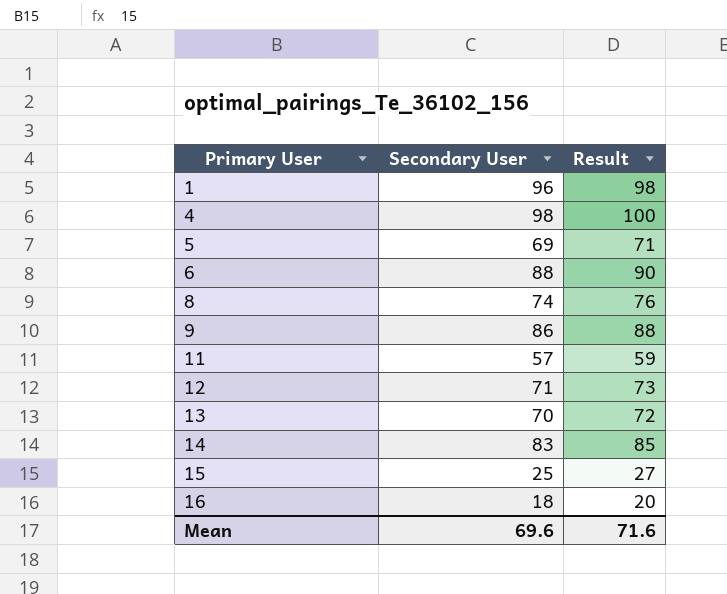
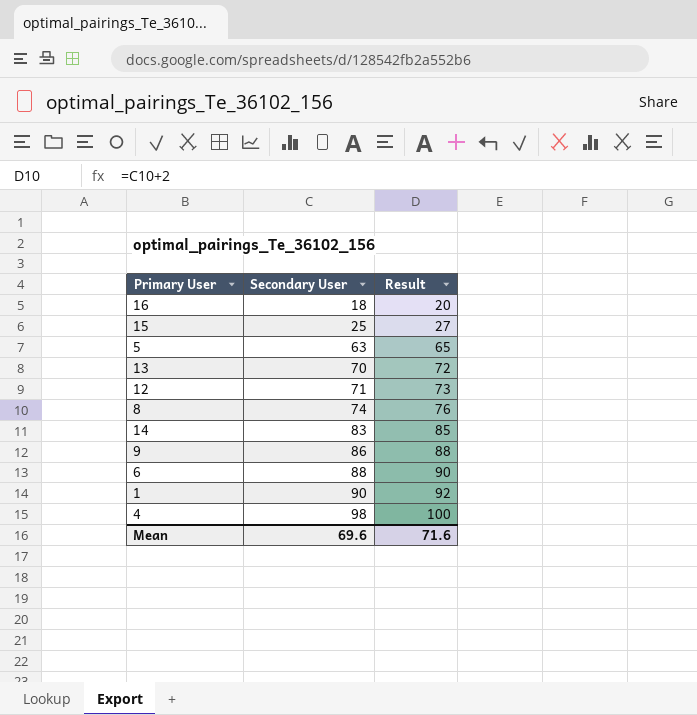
row order: Primary User ascending -> Secondary User ascending
row 11: 57 | 59 -> none
5 | Secondary User: 69 -> 63
5 | Result: 71 -> 65
1 | Secondary User: 96 -> 90
1 | Result: 98 -> 92

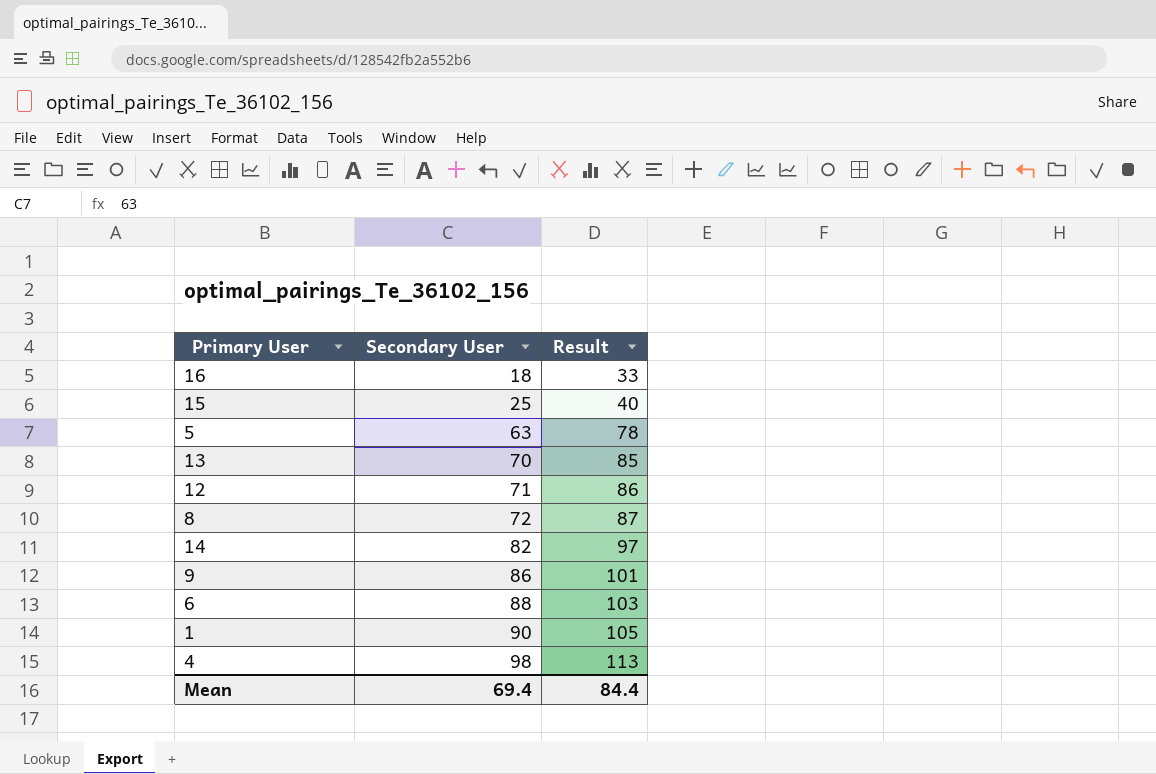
column Result | formula: [Secondary User] + 2 -> [Secondary User] + 15
8 | Secondary User: 74 -> 72
14 | Secondary User: 83 -> 82
Mean | Secondary User: 69.6 -> 69.4
Mean | Result: 71.6 -> 84.4

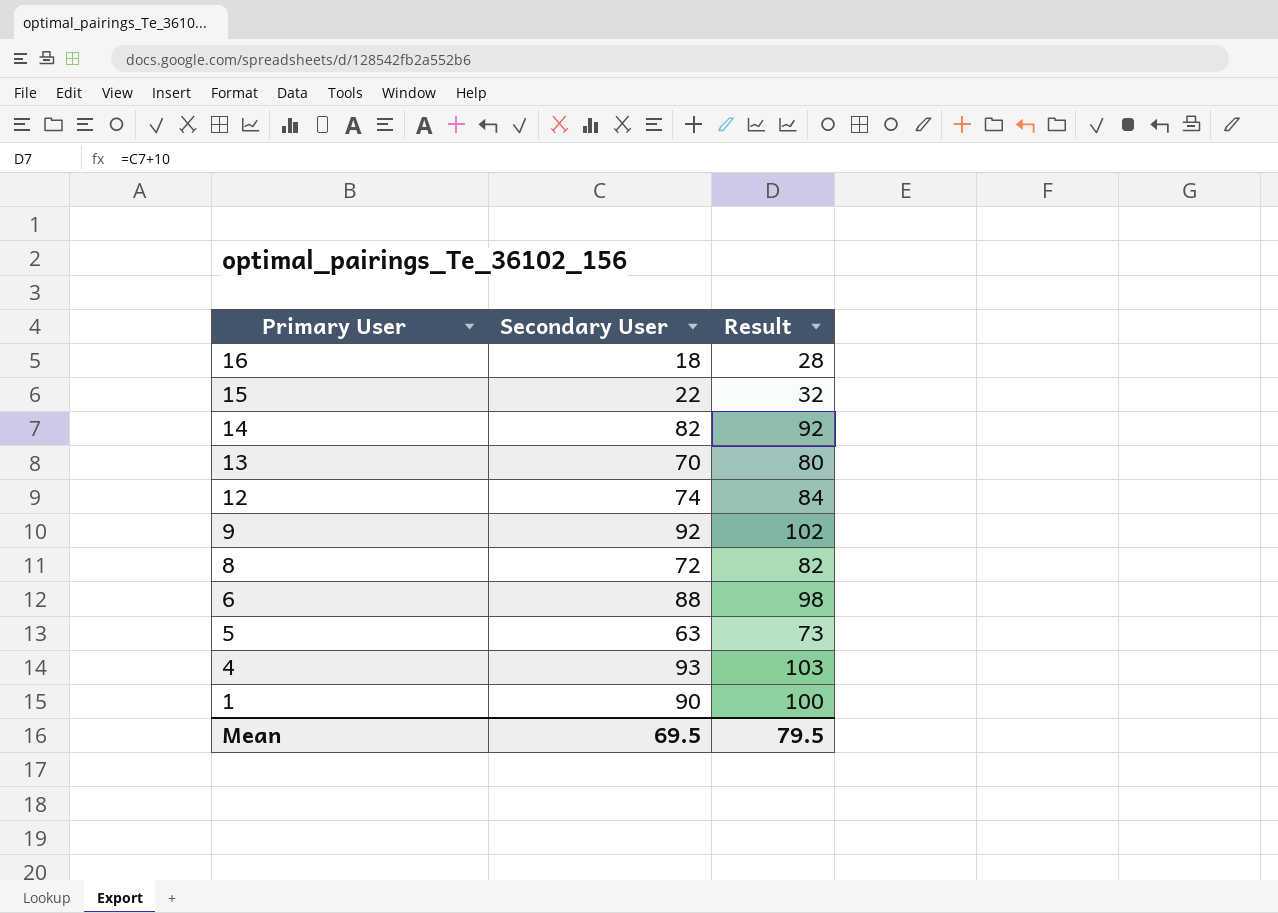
row order: Secondary User ascending -> Primary User descending
column Result | formula: [Secondary User] + 15 -> [Secondary User] + 10
15 | Secondary User: 25 -> 22
12 | Secondary User: 71 -> 74
9 | Secondary User: 86 -> 92
4 | Secondary User: 98 -> 93
Mean | Secondary User: 69.4 -> 69.5
Mean | Result: 84.4 -> 79.5

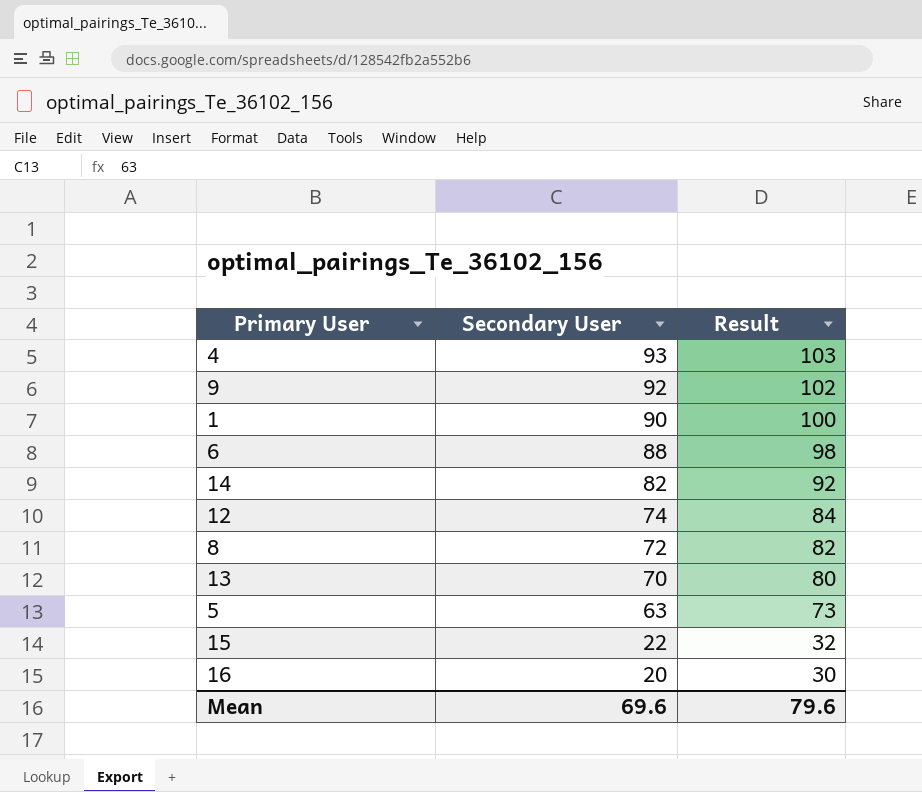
row order: Primary User descending -> Secondary User descending
16 | Secondary User: 18 -> 20
16 | Result: 28 -> 30
Mean | Secondary User: 69.5 -> 69.6
Mean | Result: 79.5 -> 79.6

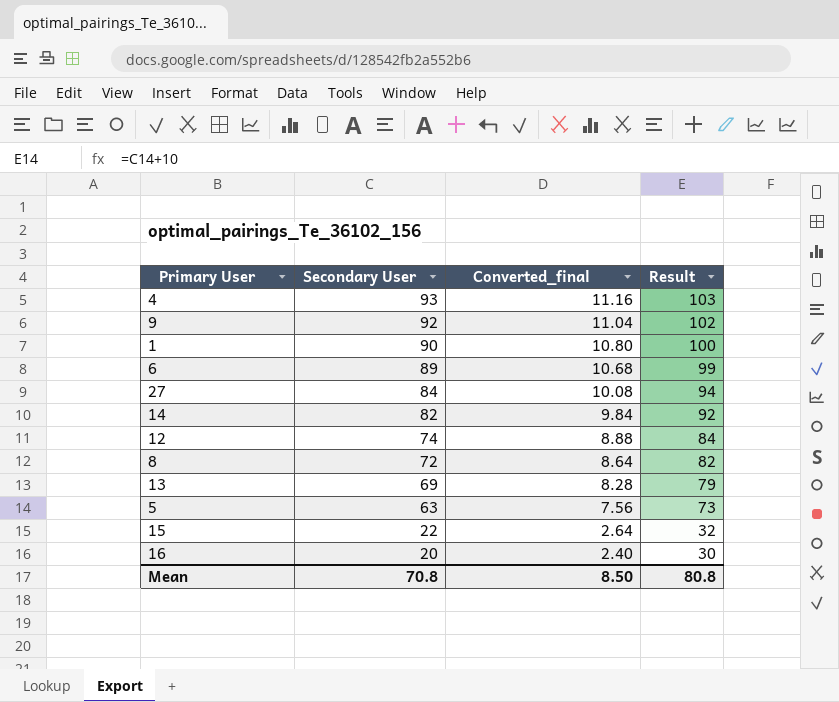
column Converted_final | formula: none -> [Secondary User] * 0.12
6 | Secondary User: 88 -> 89
6 | Result: 98 -> 99
row 27: none -> 84 | 10.08 | 94
13 | Secondary User: 70 -> 69
13 | Result: 80 -> 79
Mean | Secondary User: 69.6 -> 70.8
Mean | Result: 79.6 -> 80.8

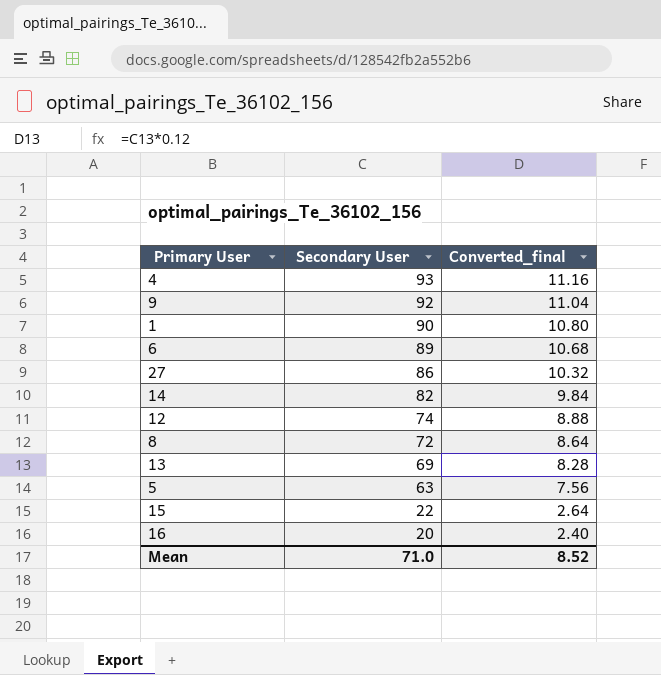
column Result | formula: [Secondary User] + 10 -> none
27 | Secondary User: 84 -> 86
27 | Converted_final: 10.08 -> 10.32
Mean | Secondary User: 70.8 -> 71.0
Mean | Converted_final: 8.50 -> 8.52

